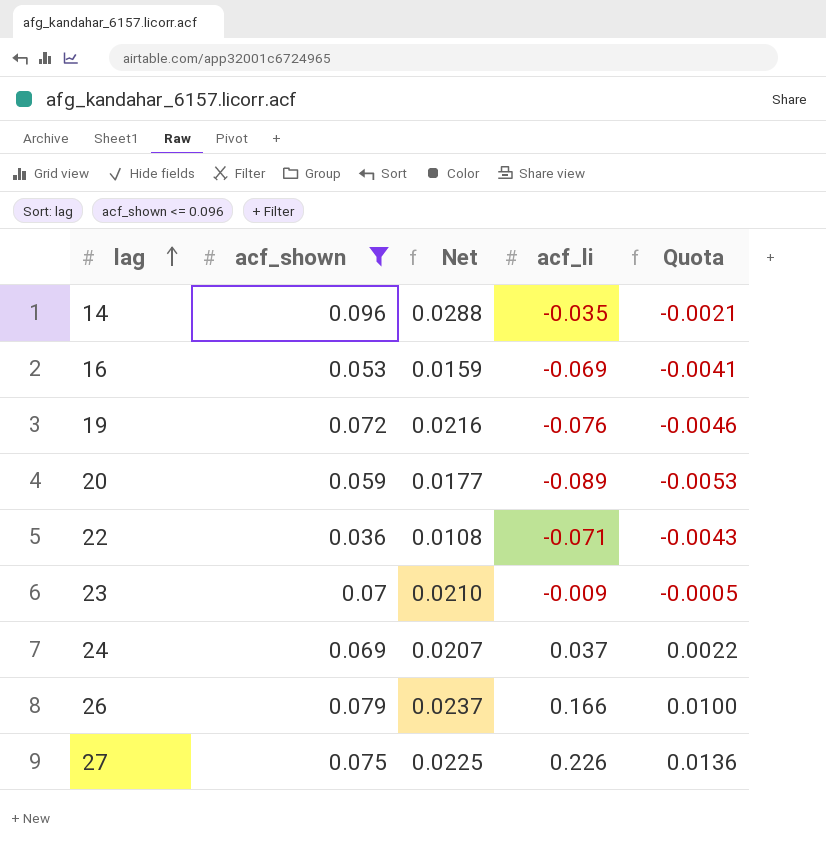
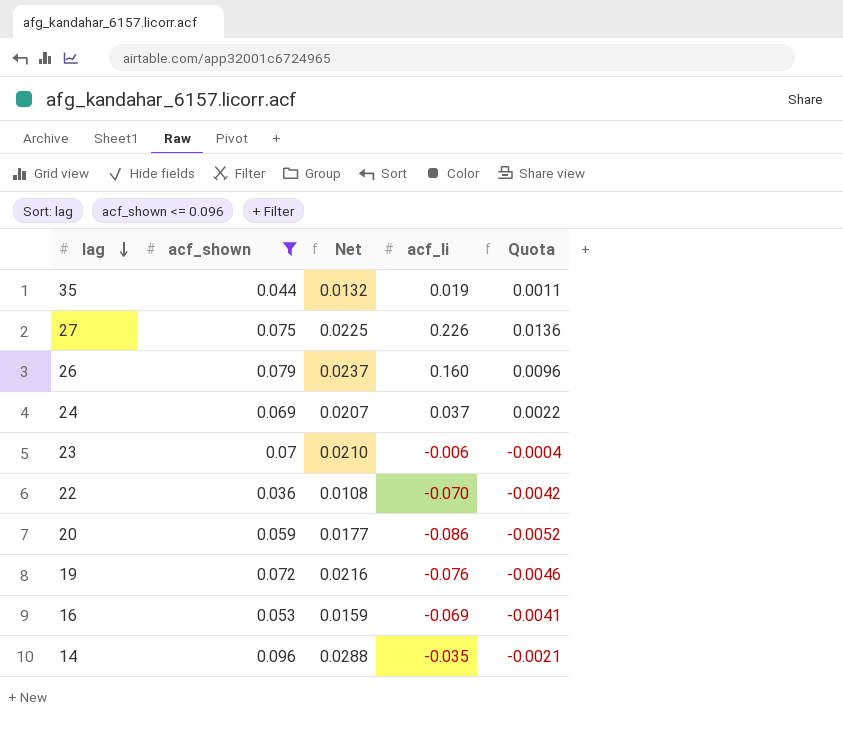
row order: lag ascending -> lag descending
row 35: none -> 0.044 | 0.0132 | 0.019 | 0.0011
26 | acf_li: 0.166 -> 0.160
26 | Quota: 0.0100 -> 0.0096
23 | acf_li: -0.009 -> -0.006
23 | Quota: -0.0005 -> -0.0004
22 | acf_li: -0.071 -> -0.070
22 | Quota: -0.0043 -> -0.0042
20 | acf_li: -0.089 -> -0.086
20 | Quota: -0.0053 -> -0.0052

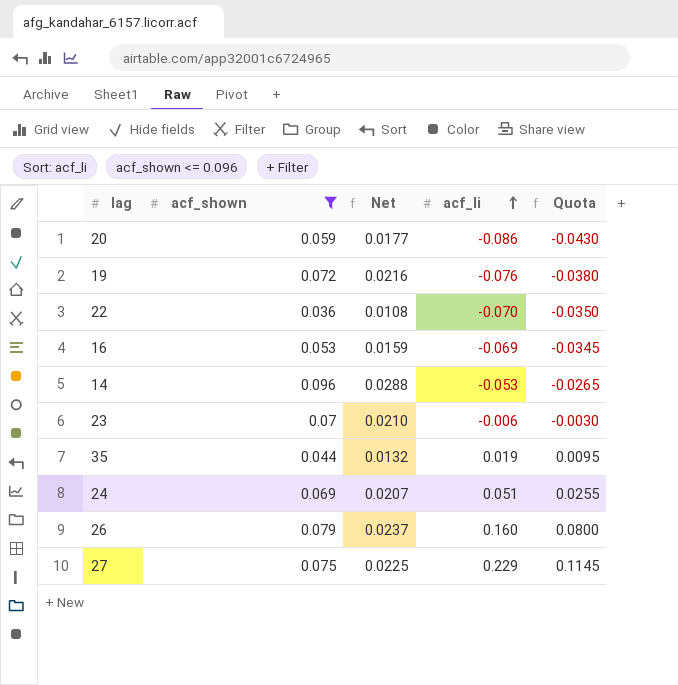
row order: lag descending -> acf_li ascending
column Quota | formula: [acf_li] * 0.06 -> [acf_li] * 0.5
14 | acf_li: -0.035 -> -0.053
24 | acf_li: 0.037 -> 0.051
27 | acf_li: 0.226 -> 0.229

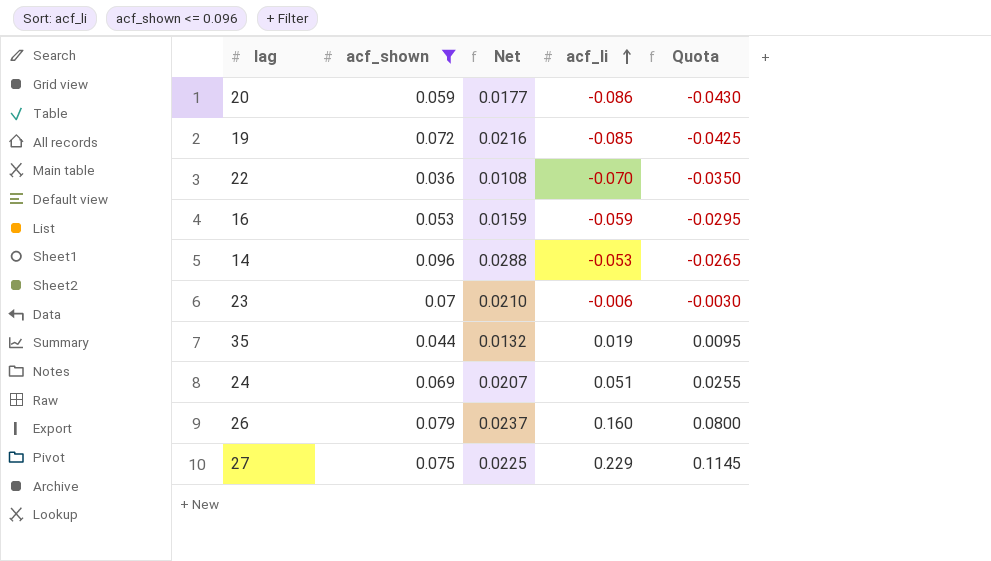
19 | acf_li: -0.076 -> -0.085
19 | Quota: -0.0380 -> -0.0425
16 | acf_li: -0.069 -> -0.059
16 | Quota: -0.0345 -> -0.0295

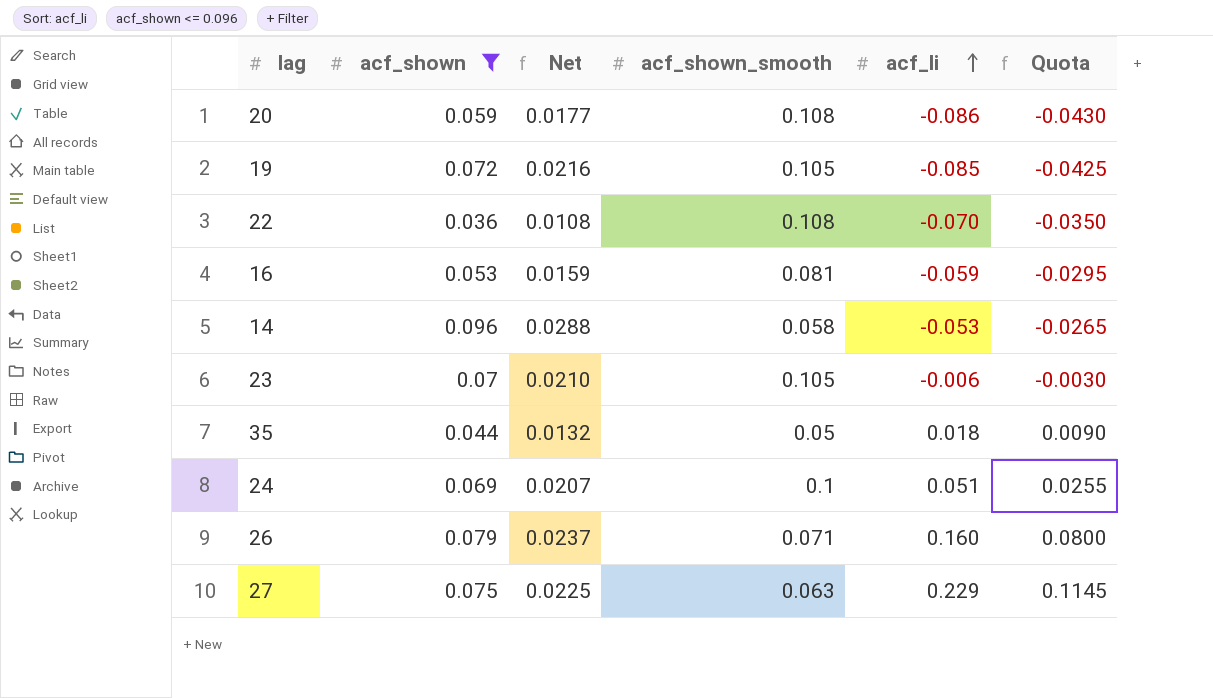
column acf_shown_smooth | position: none -> 4
35 | acf_li: 0.019 -> 0.018
35 | Quota: 0.0095 -> 0.0090

